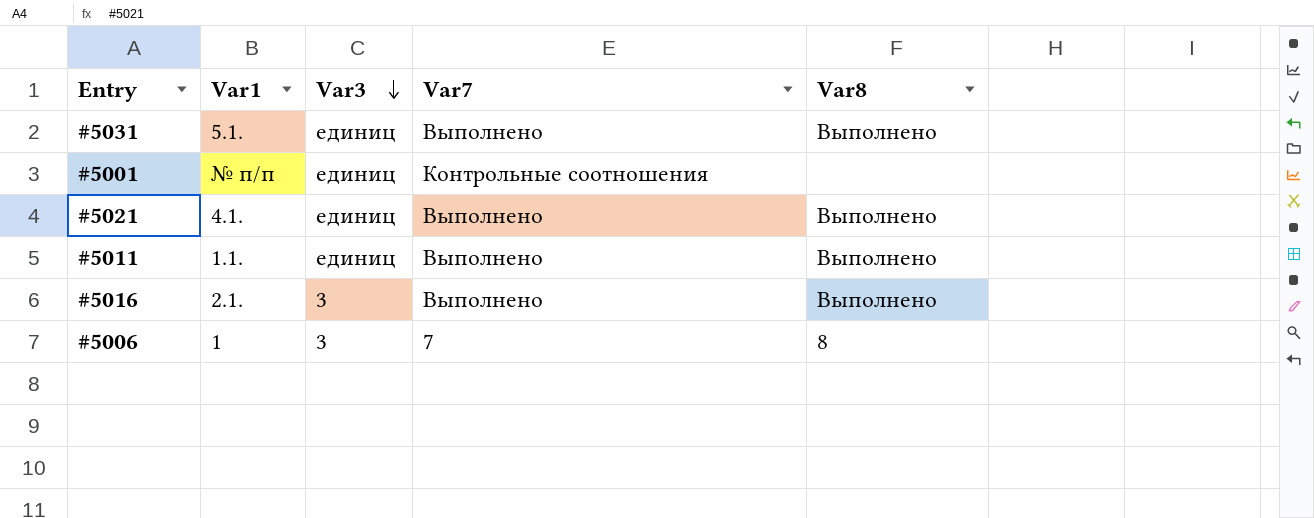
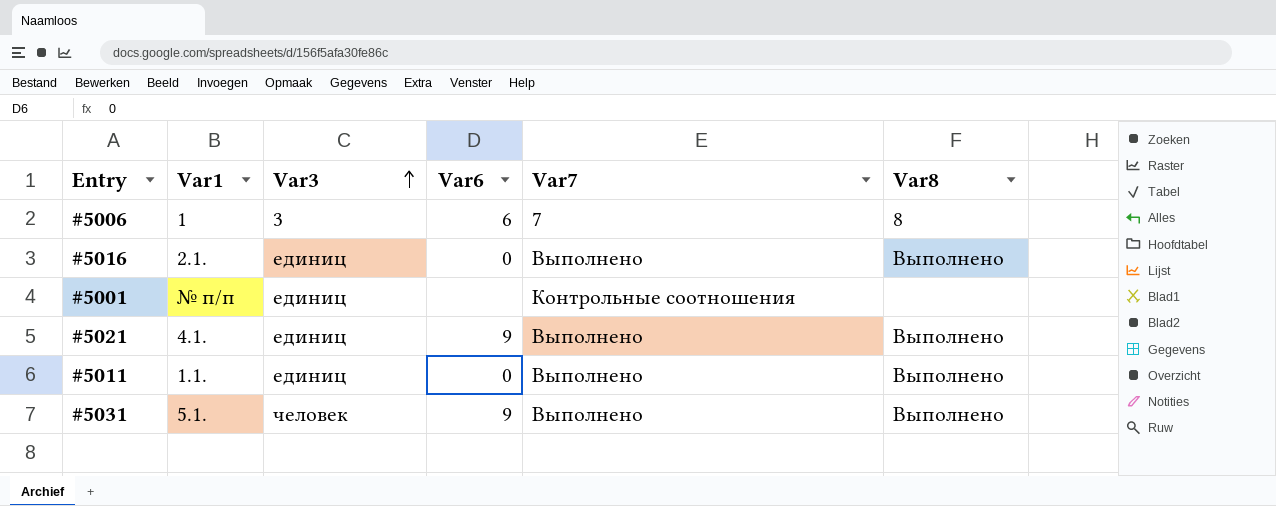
row order: Var3 descending -> Var3 ascending
column Var6 | position: none -> 4
#5016 | Var3: 3 -> единиц
#5031 | Var3: единиц -> человек

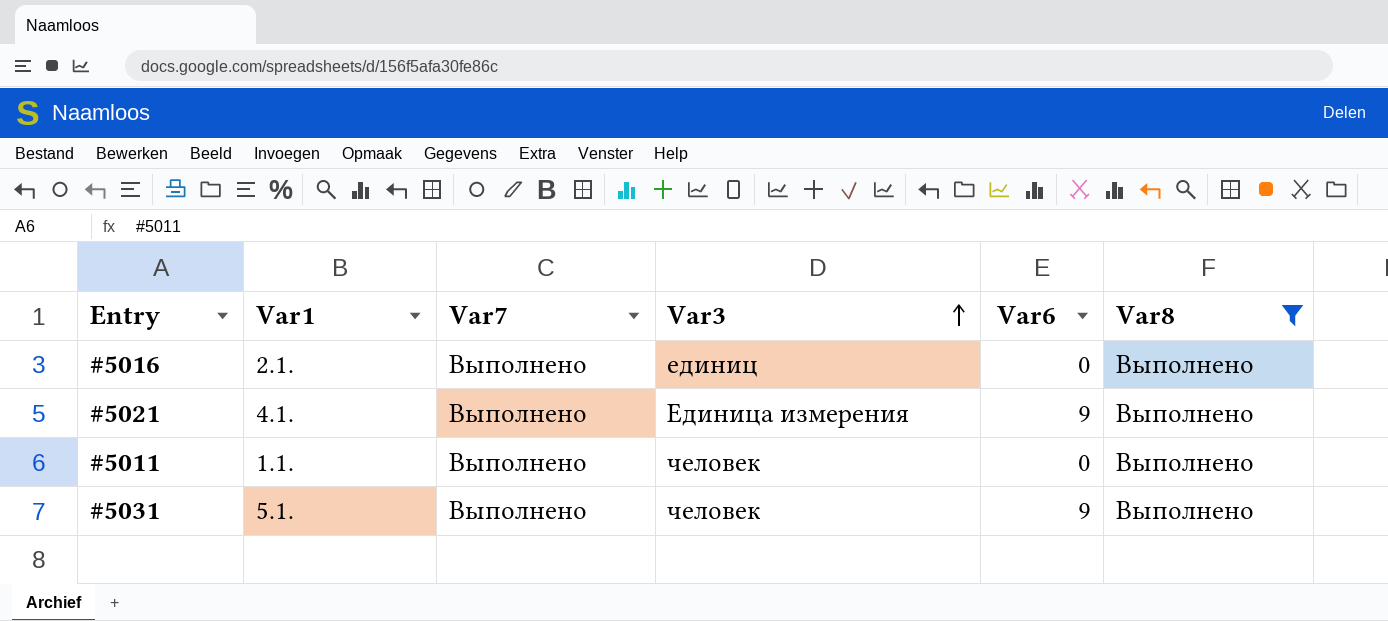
filter: none -> Var8 = Выполнено
column Var7 | position: 5 -> 3
#5021 | Var3: единиц -> Единица измерения
#5011 | Var3: единиц -> человек

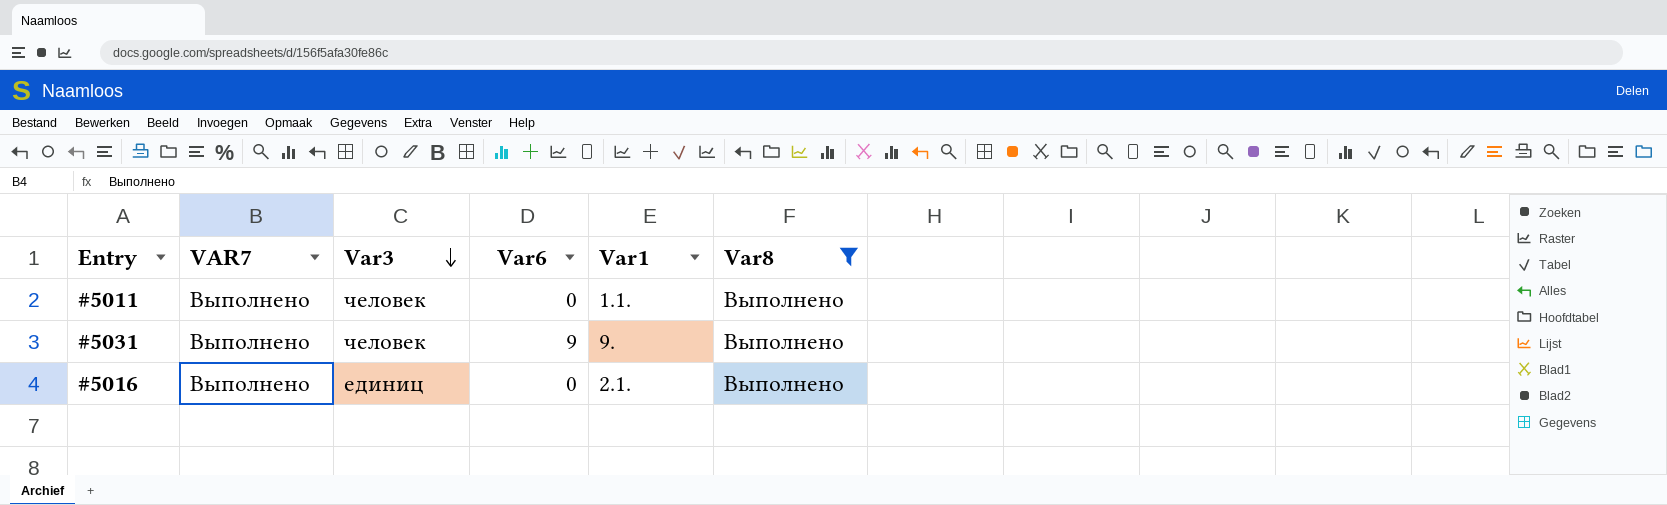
row order: Var3 ascending -> Var3 descending
column name: Var7 -> VAR7
column Var1 | position: 2 -> 5
row #5021: 4.1. | Выполнено | Единица измерения | 9 | Выполнено -> none
#5031 | Var1: 5.1. -> 9.

